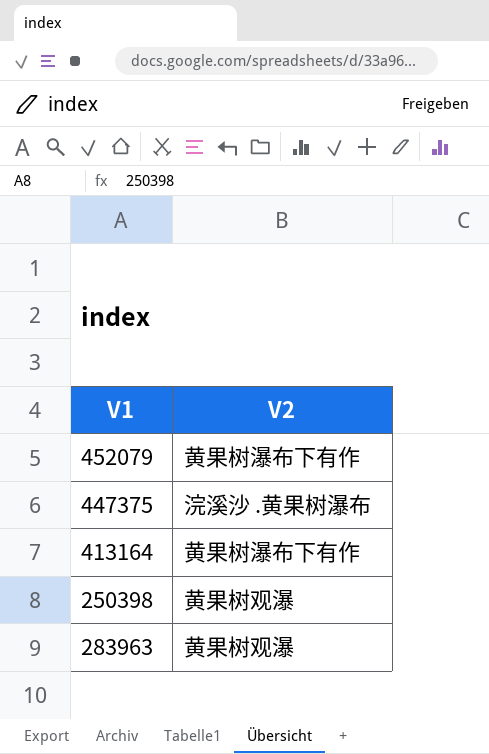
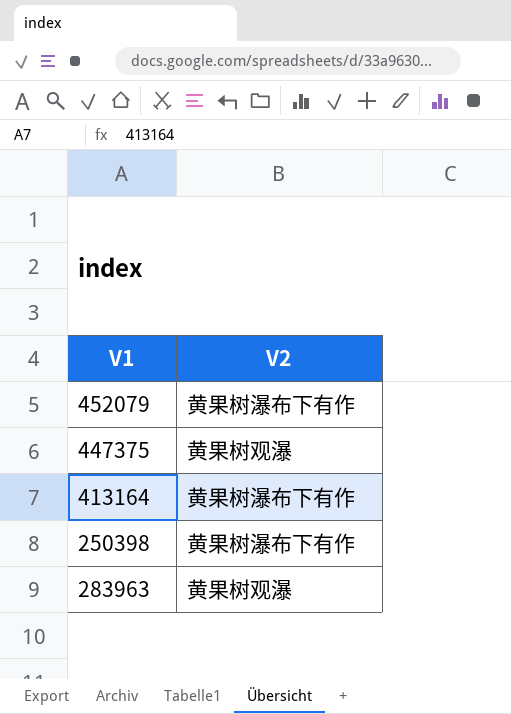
447375 | V2: 浣溪沙 .黄果树瀑布 -> 黄果树观瀑
250398 | V2: 黄果树观瀑 -> 黄果树瀑布下有作

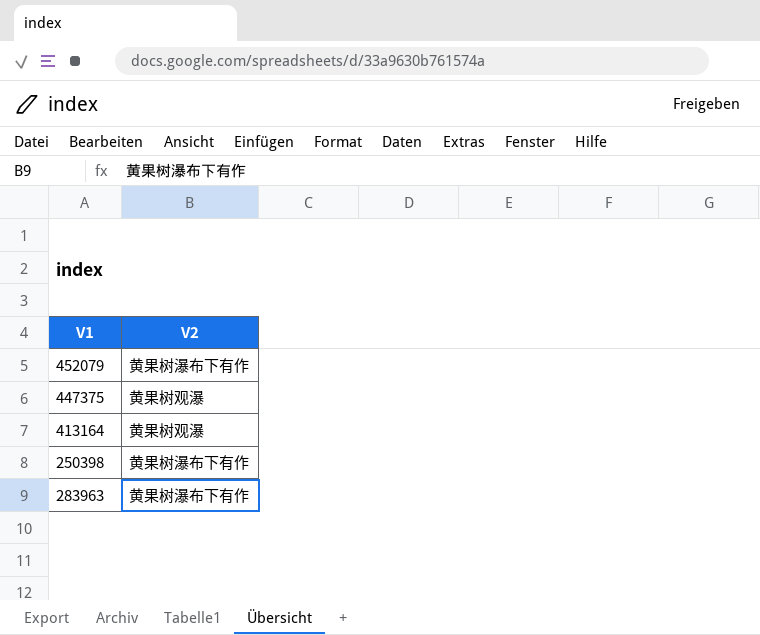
413164 | V2: 黄果树瀑布下有作 -> 黄果树观瀑
283963 | V2: 黄果树观瀑 -> 黄果树瀑布下有作

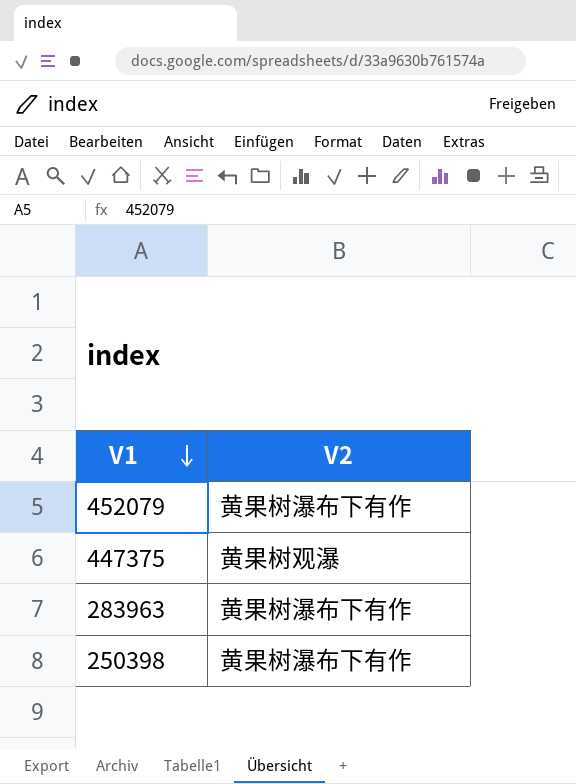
row order: none -> V1 descending
row 413164: 黄果树观瀑 -> none

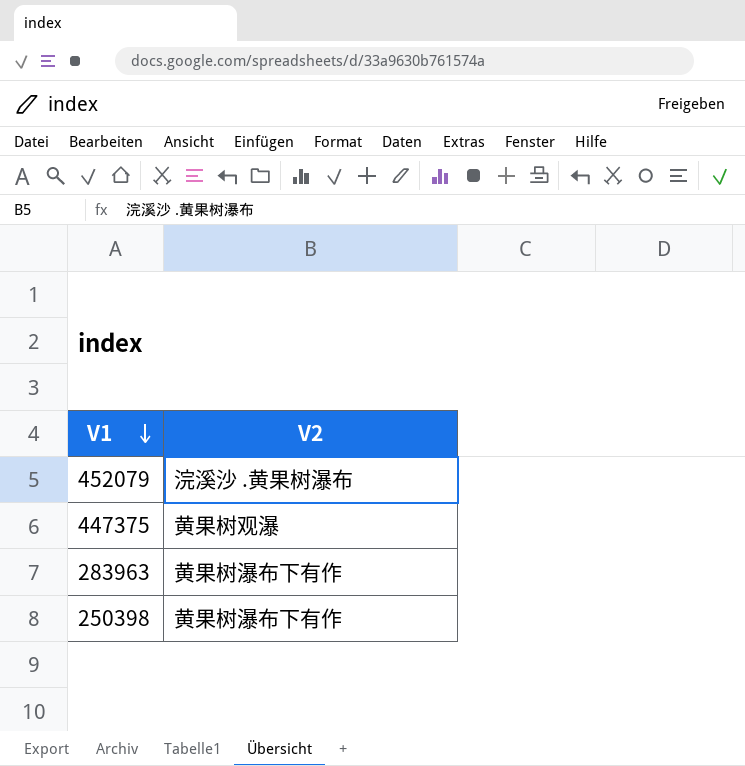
452079 | V2: 黄果树瀑布下有作 -> 浣溪沙 .黄果树瀑布

